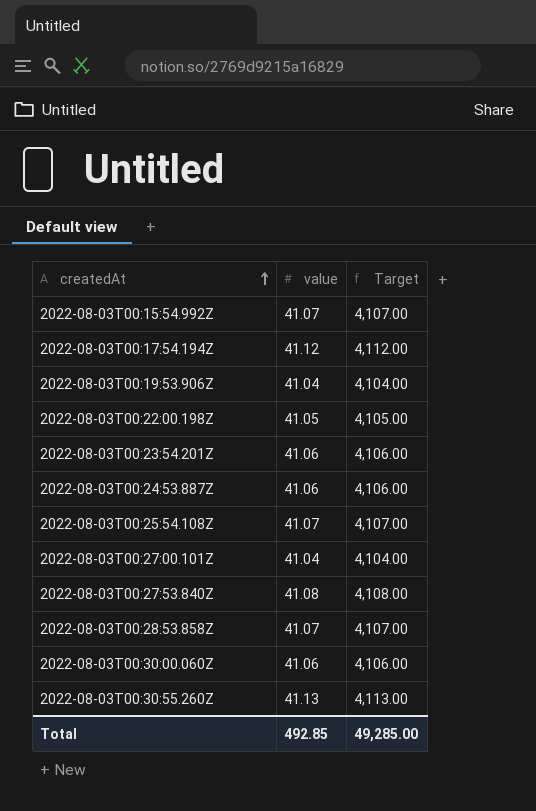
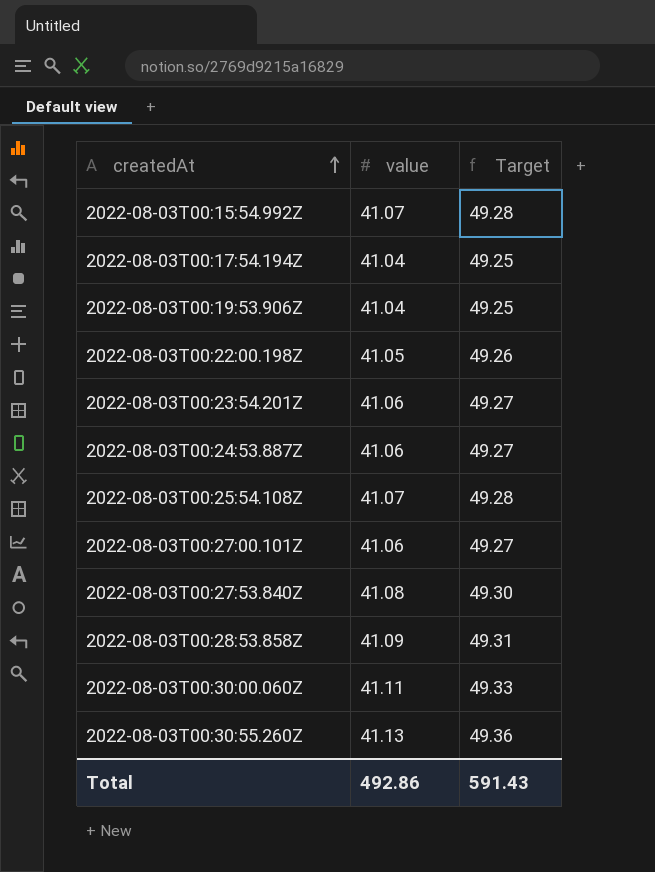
column Target | formula: [value] * 100 -> [value] * 1.2
2022-08-03T00:17:54.194Z | value: 41.12 -> 41.04
2022-08-03T00:27:00.101Z | value: 41.04 -> 41.06
2022-08-03T00:28:53.858Z | value: 41.07 -> 41.09
2022-08-03T00:30:00.060Z | value: 41.06 -> 41.11
Total | value: 492.85 -> 492.86
Total | Target: 49,285.00 -> 591.43

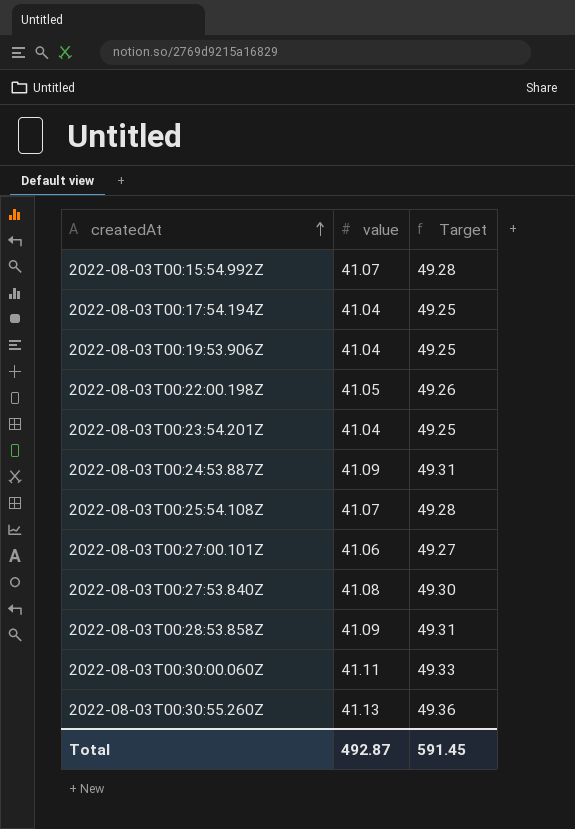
2022-08-03T00:23:54.201Z | value: 41.06 -> 41.04
2022-08-03T00:23:54.201Z | Target: 49.27 -> 49.25
2022-08-03T00:24:53.887Z | value: 41.06 -> 41.09
2022-08-03T00:24:53.887Z | Target: 49.27 -> 49.31
Total | value: 492.86 -> 492.87
Total | Target: 591.43 -> 591.45

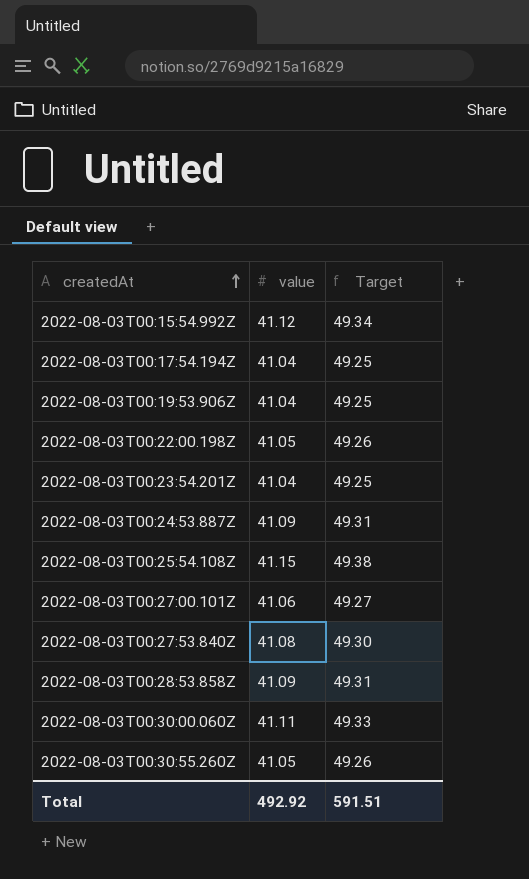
2022-08-03T00:15:54.992Z | value: 41.07 -> 41.12
2022-08-03T00:15:54.992Z | Target: 49.28 -> 49.34
2022-08-03T00:25:54.108Z | value: 41.07 -> 41.15
2022-08-03T00:25:54.108Z | Target: 49.28 -> 49.38
2022-08-03T00:30:55.260Z | value: 41.13 -> 41.05
2022-08-03T00:30:55.260Z | Target: 49.36 -> 49.26
Total | value: 492.87 -> 492.92
Total | Target: 591.45 -> 591.51

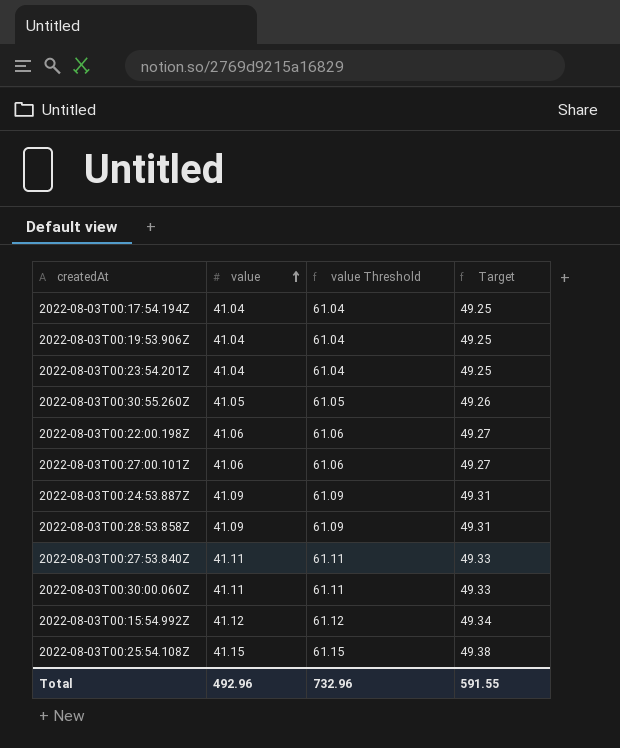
row order: createdAt ascending -> value ascending
column value Threshold | formula: none -> [value] + 20
2022-08-03T00:22:00.198Z | value: 41.05 -> 41.06
2022-08-03T00:22:00.198Z | Target: 49.26 -> 49.27
2022-08-03T00:27:53.840Z | value: 41.08 -> 41.11
2022-08-03T00:27:53.840Z | Target: 49.30 -> 49.33
Total | value: 492.92 -> 492.96
Total | Target: 591.51 -> 591.55

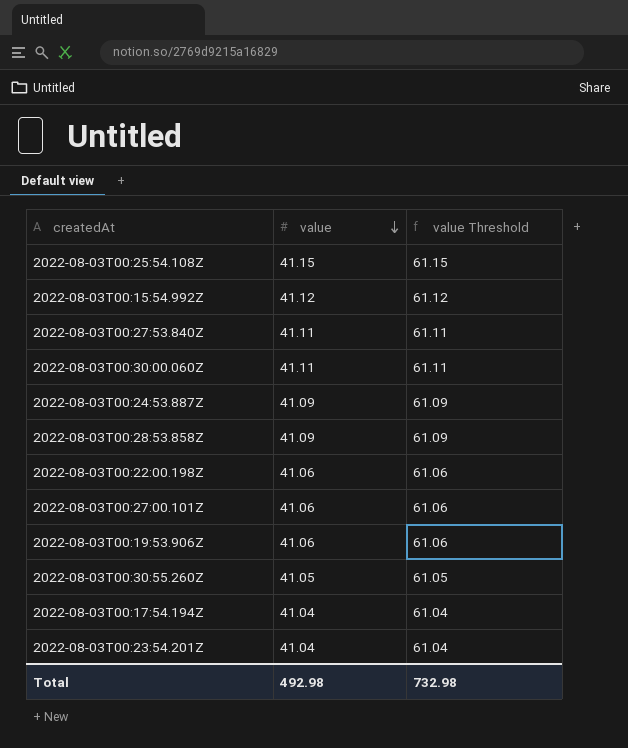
row order: value ascending -> value descending
column Target | formula: [value] * 1.2 -> none
2022-08-03T00:19:53.906Z | value: 41.04 -> 41.06
2022-08-03T00:19:53.906Z | value Threshold: 61.04 -> 61.06
Total | value: 492.96 -> 492.98
Total | value Threshold: 732.96 -> 732.98

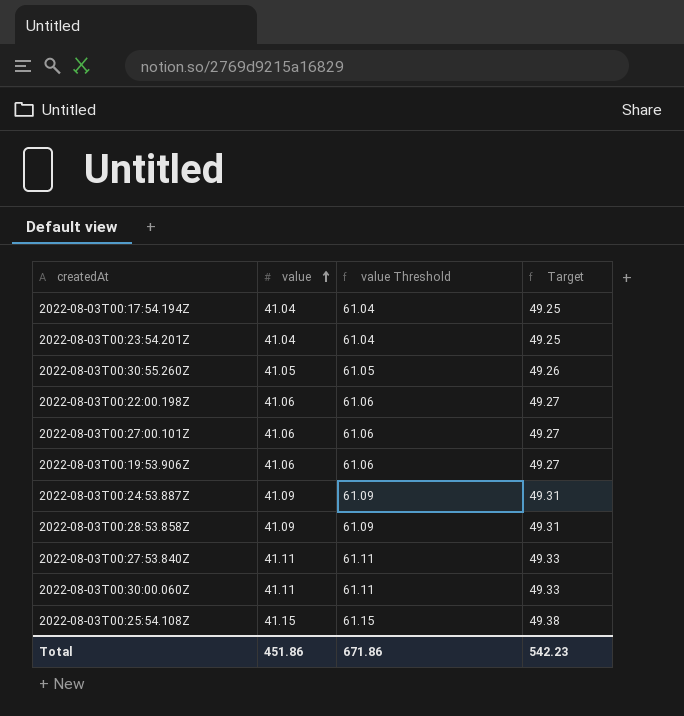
row order: value descending -> value ascending
column Target | formula: none -> [value] * 1.2
row 2022-08-03T00:15:54.992Z: 41.12 | 61.12 -> none
Total | value: 492.98 -> 451.86
Total | value Threshold: 732.98 -> 671.86

